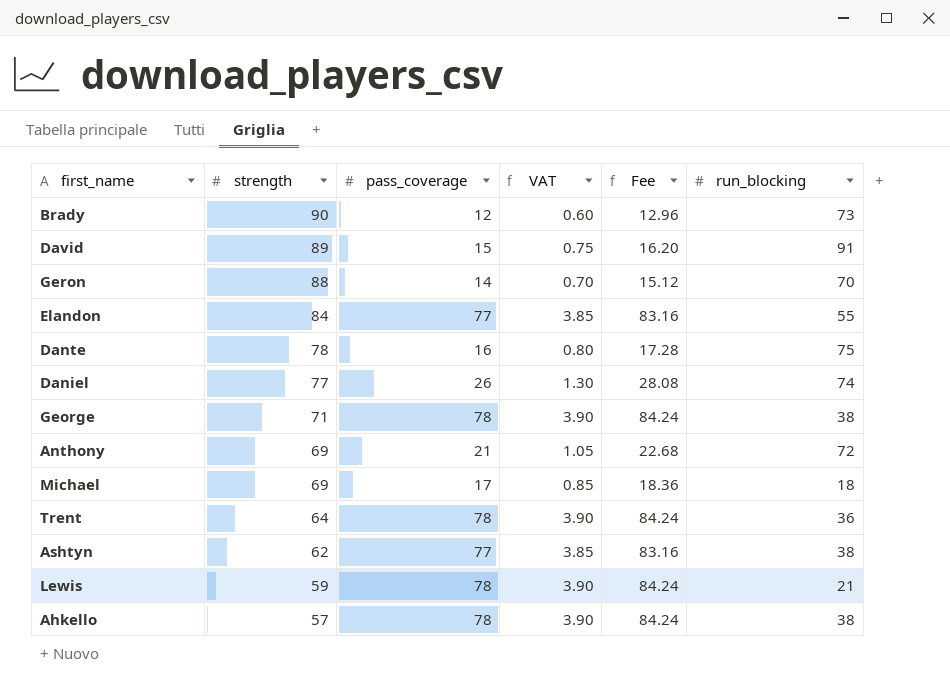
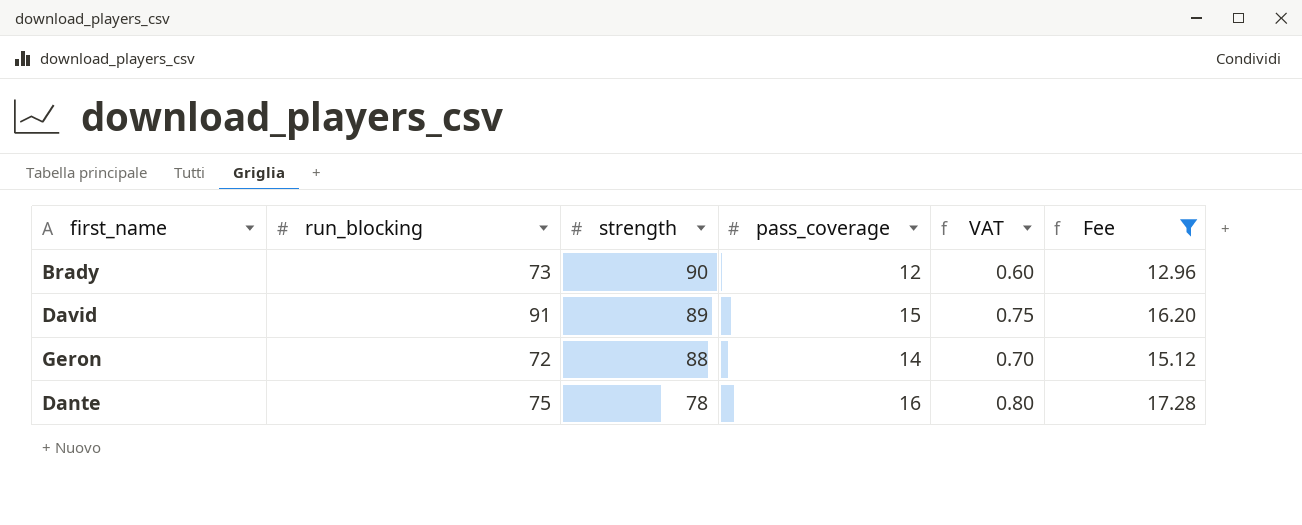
filter: none -> Fee <= 17.28
column run_blocking | position: 6 -> 2
Geron | run_blocking: 70 -> 72

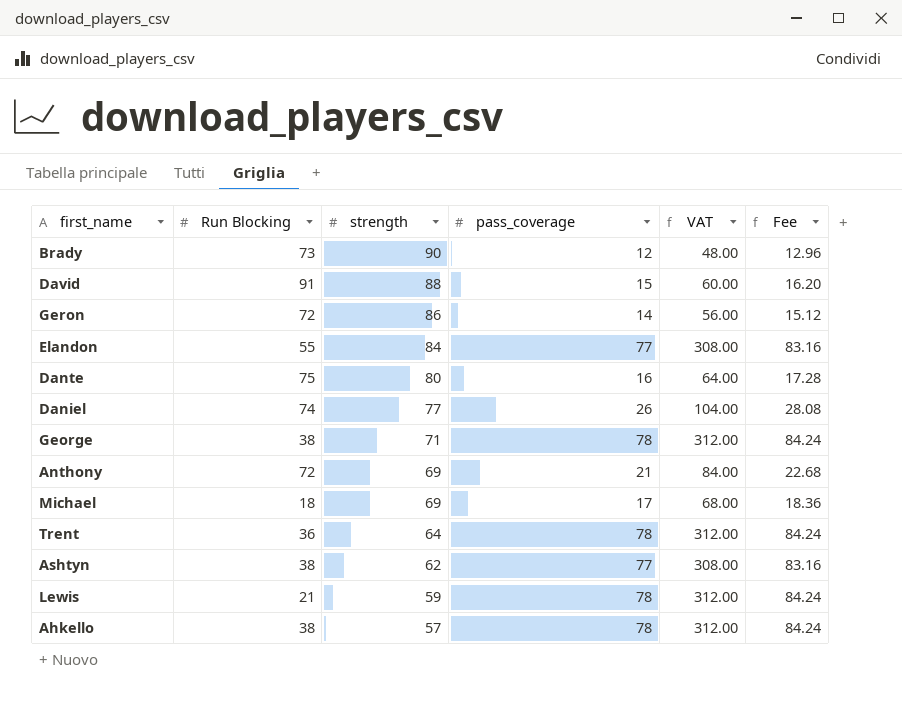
filter: Fee <= 17.28 -> none
column name: run_blocking -> Run Blocking
column VAT | formula: [pass_coverage] * 0.05 -> [pass_coverage] * 4
David | strength: 89 -> 88
Geron | strength: 88 -> 86
Dante | strength: 78 -> 80

